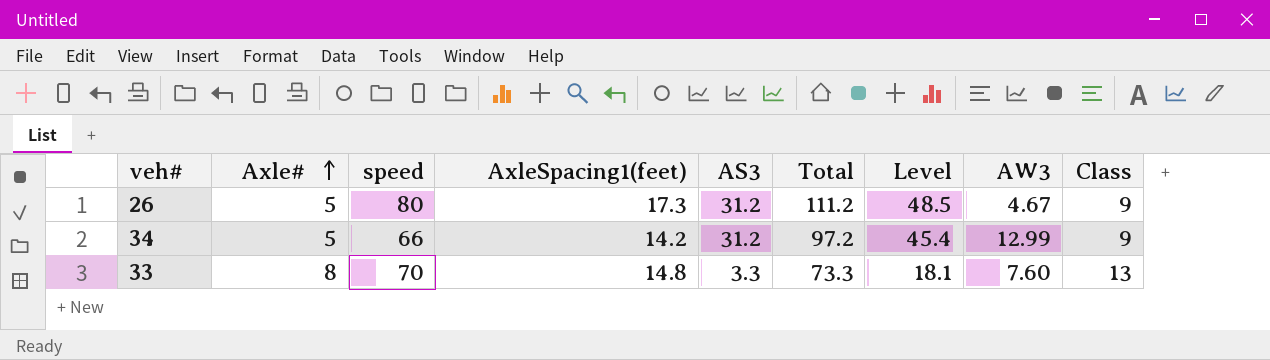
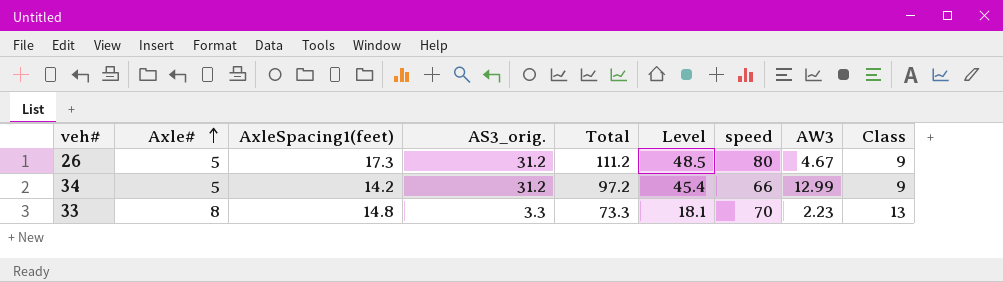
column name: AS3 -> AS3_orig.
column speed | position: 3 -> 7
33 | AW3: 7.60 -> 2.23

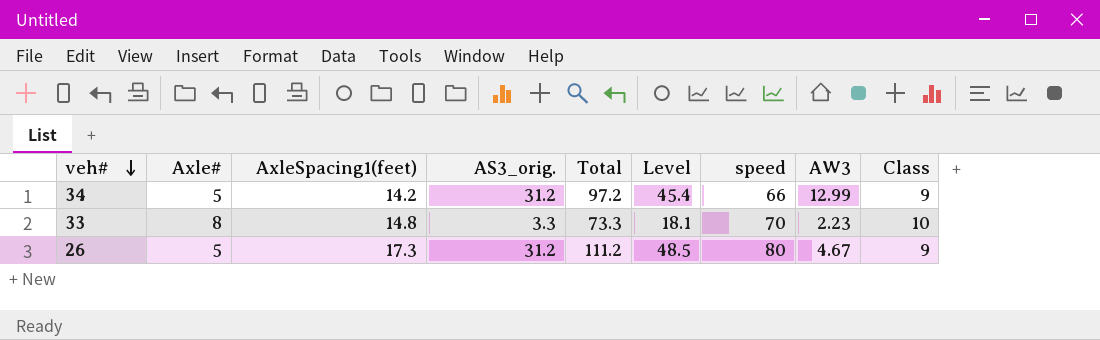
row order: Axle# ascending -> veh# descending
33 | Class: 13 -> 10

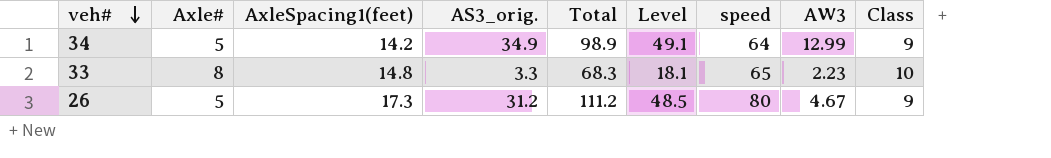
34 | AS3_orig.: 31.2 -> 34.9
34 | Total: 97.2 -> 98.9
34 | Level: 45.4 -> 49.1
34 | speed: 66 -> 64
33 | Total: 73.3 -> 68.3
33 | speed: 70 -> 65

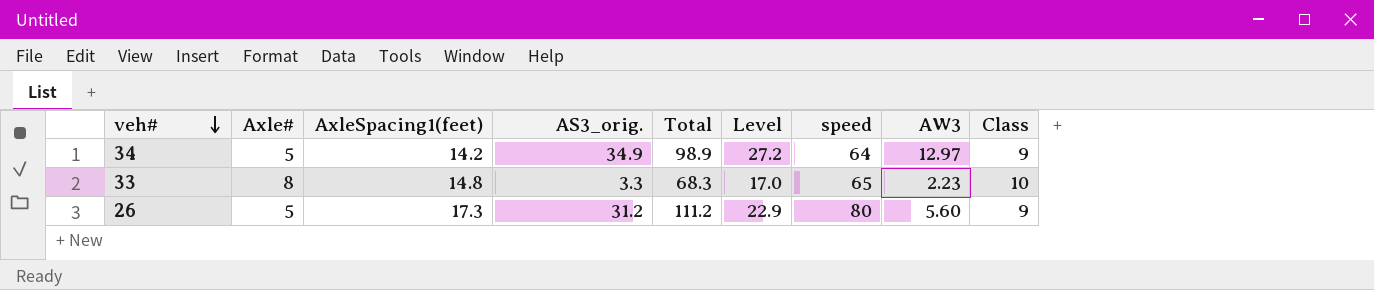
column Level | formula: [AxleSpacing1(feet)] + [AS3_orig.] -> [AxleSpacing1(feet)] + [AW3]
34 | AW3: 12.99 -> 12.97
26 | AW3: 4.67 -> 5.60

